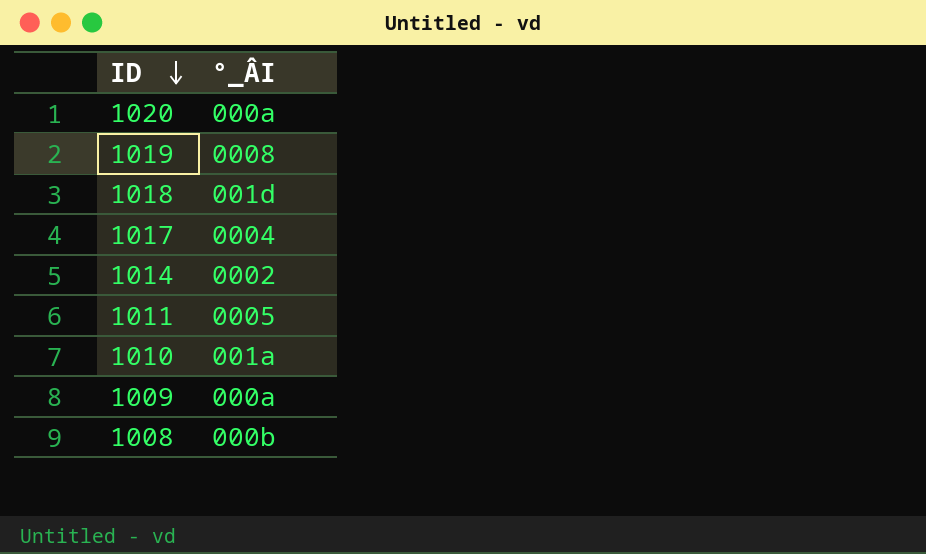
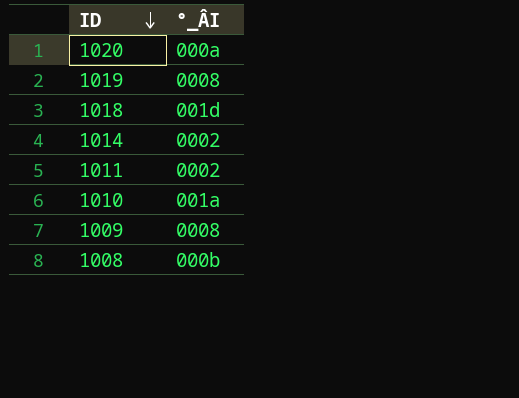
row 1017: 0004 -> none
1011 | °_ÂI: 0005 -> 0002
1009 | °_ÂI: 000a -> 0008

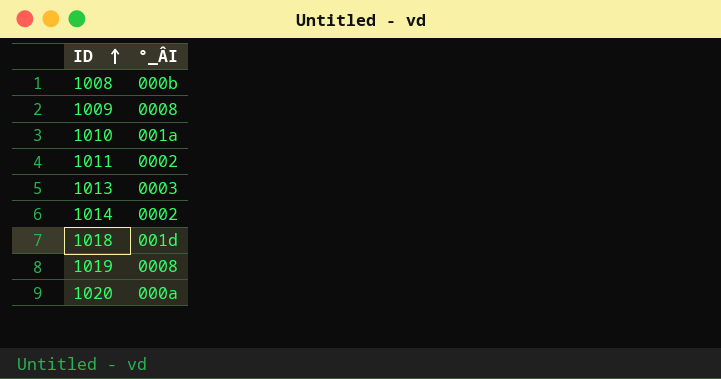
row order: ID descending -> ID ascending
row 1013: none -> 0003

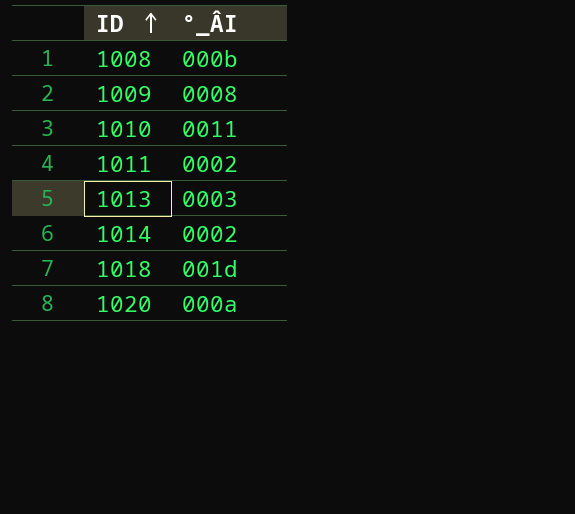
row 1019: 0008 -> none
1010 | °_ÂI: 001a -> 0011

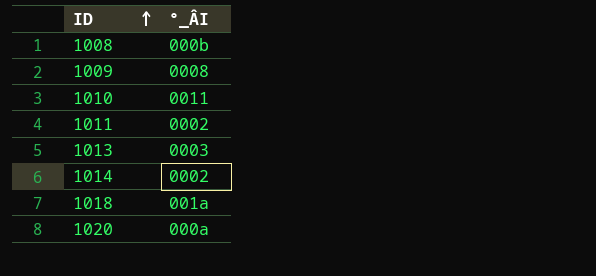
1018 | °_ÂI: 001d -> 001a

